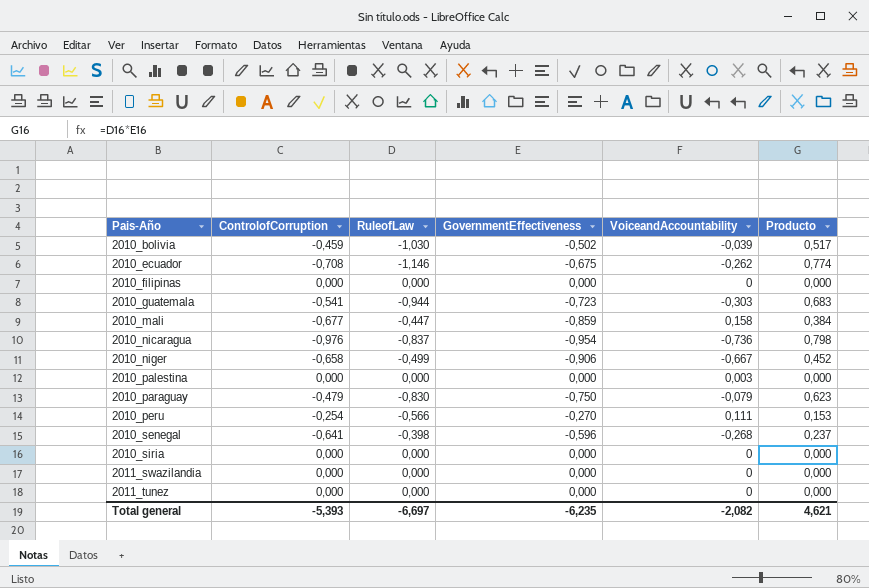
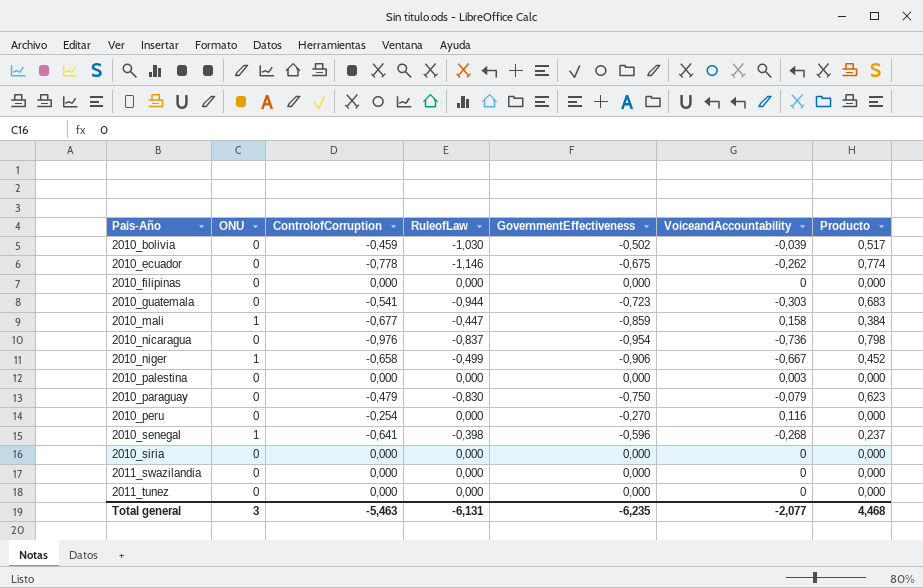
column ONU | position: none -> 2
2010_ecuador | ControlofCorruption: -0,708 -> -0,778
2010_peru | RuleofLaw: -0,566 -> 0,000
2010_peru | VoiceandAccountability: 0,111 -> 0,116
2010_peru | Producto: 0,153 -> 0,000
Total general | ControlofCorruption: -5,393 -> -5,463
Total general | RuleofLaw: -6,697 -> -6,131
Total general | VoiceandAccountability: -2,082 -> -2,077
Total general | Producto: 4,621 -> 4,468

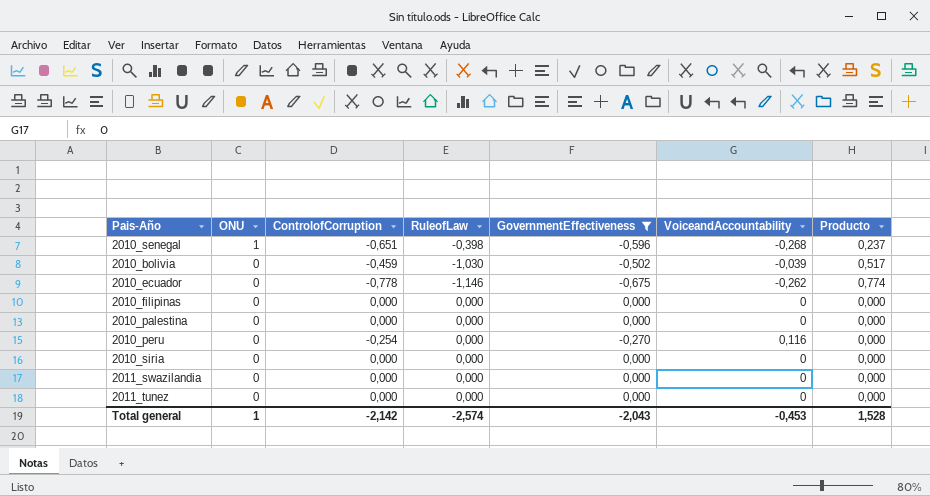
filter: none -> GovernmentEffectiveness >= -0,675
row order: Pais-Año ascending -> ONU descending
2010_senegal | ControlofCorruption: -0,641 -> -0,651
2010_palestina | VoiceandAccountability: 0,003 -> 0
Total general | ONU: 3 -> 1
Total general | ControlofCorruption: -5,463 -> -2,142
Total general | RuleofLaw: -6,131 -> -2,574
Total general | GovernmentEffectiveness: -6,235 -> -2,043
Total general | VoiceandAccountability: -2,077 -> -0,453
Total general | Producto: 4,468 -> 1,528

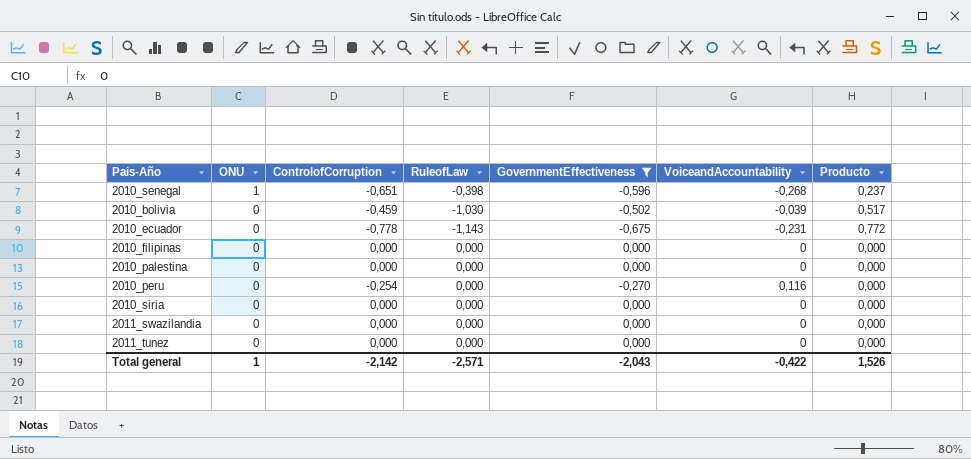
2010_ecuador | RuleofLaw: -1,146 -> -1,143
2010_ecuador | VoiceandAccountability: -0,262 -> -0,231
2010_ecuador | Producto: 0,774 -> 0,772
Total general | RuleofLaw: -2,574 -> -2,571
Total general | VoiceandAccountability: -0,453 -> -0,422
Total general | Producto: 1,528 -> 1,526

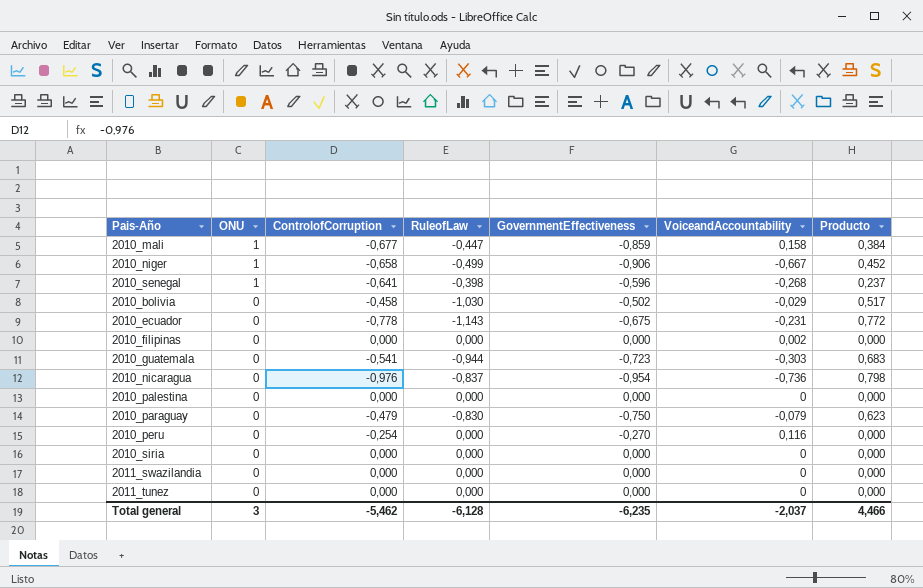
filter: GovernmentEffectiveness >= -0,675 -> none
2010_senegal | ControlofCorruption: -0,651 -> -0,641
2010_bolivia | ControlofCorruption: -0,459 -> -0,458
2010_bolivia | VoiceandAccountability: -0,039 -> -0,029
2010_filipinas | VoiceandAccountability: 0 -> 0,002
Total general | ONU: 1 -> 3
Total general | ControlofCorruption: -2,142 -> -5,462
Total general | RuleofLaw: -2,571 -> -6,128
Total general | GovernmentEffectiveness: -2,043 -> -6,235
Total general | VoiceandAccountability: -0,422 -> -2,037
Total general | Producto: 1,526 -> 4,466

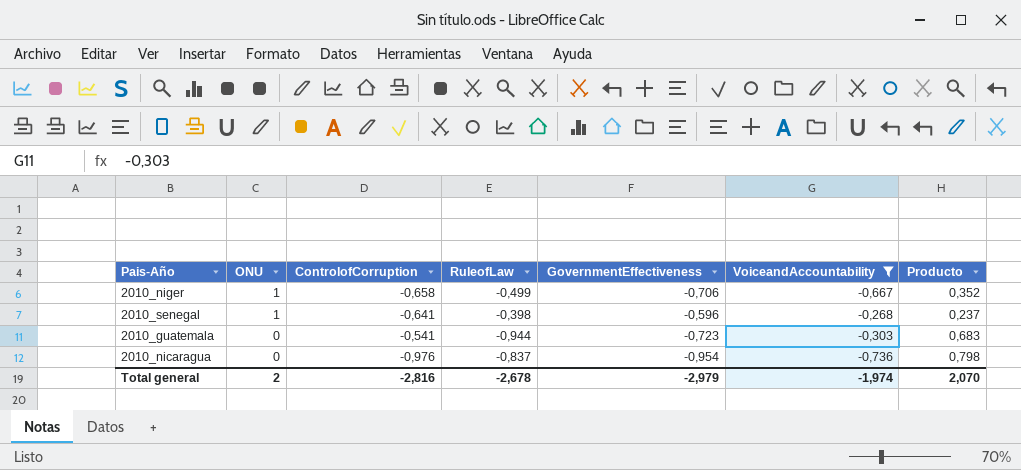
filter: none -> VoiceandAccountability <= -0,268
2010_niger | GovernmentEffectiveness: -0,906 -> -0,706
2010_niger | Producto: 0,452 -> 0,352
Total general | ONU: 3 -> 2
Total general | ControlofCorruption: -5,462 -> -2,816
Total general | RuleofLaw: -6,128 -> -2,678
Total general | GovernmentEffectiveness: -6,235 -> -2,979
Total general | VoiceandAccountability: -2,037 -> -1,974
Total general | Producto: 4,466 -> 2,070

